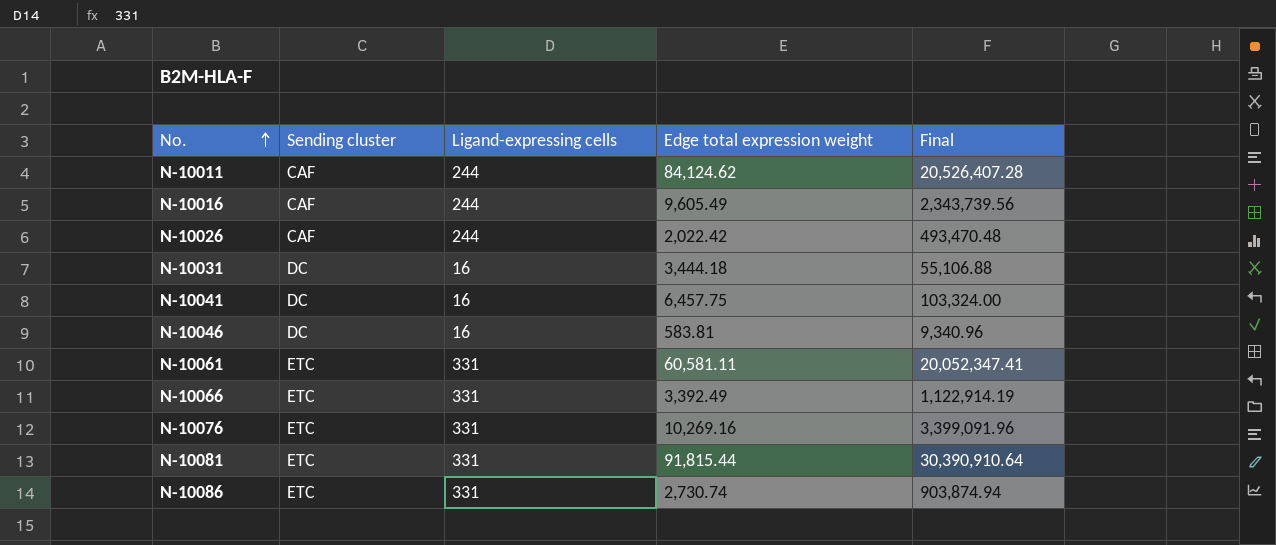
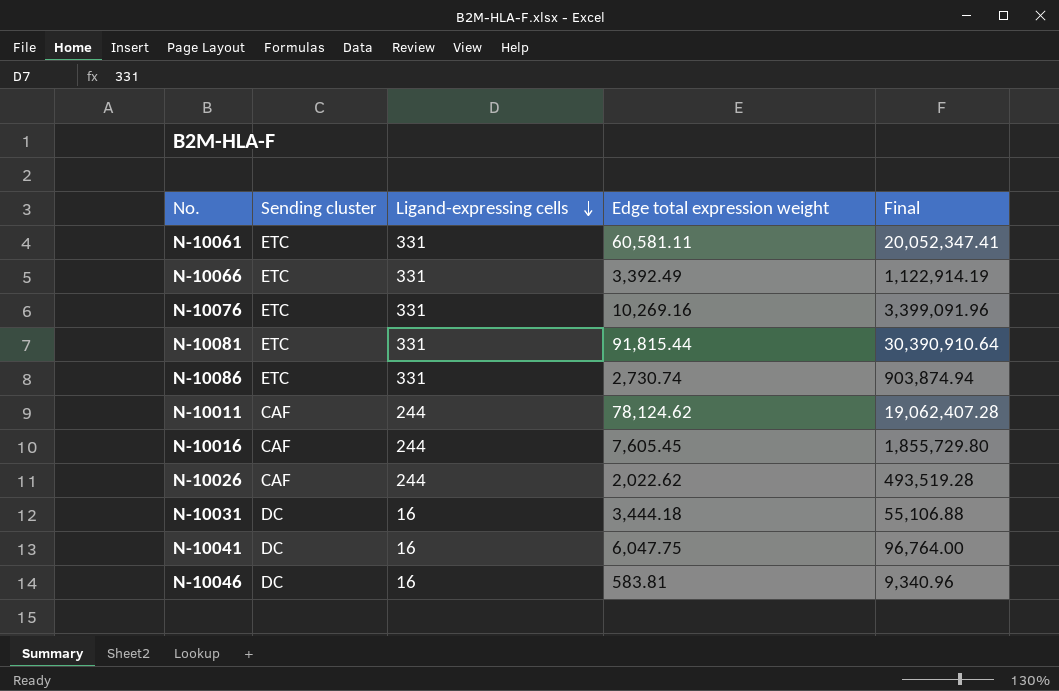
row order: No. ascending -> Ligand-expressing cells descending
N-10011 | Edge total expression weight: 84,124.62 -> 78,124.62
N-10011 | Final: 20,526,407.28 -> 19,062,407.28
N-10016 | Edge total expression weight: 9,605.49 -> 7,605.45
N-10016 | Final: 2,343,739.56 -> 1,855,729.80
N-10026 | Edge total expression weight: 2,022.42 -> 2,022.62
N-10026 | Final: 493,470.48 -> 493,519.28
N-10041 | Edge total expression weight: 6,457.75 -> 6,047.75
N-10041 | Final: 103,324.00 -> 96,764.00

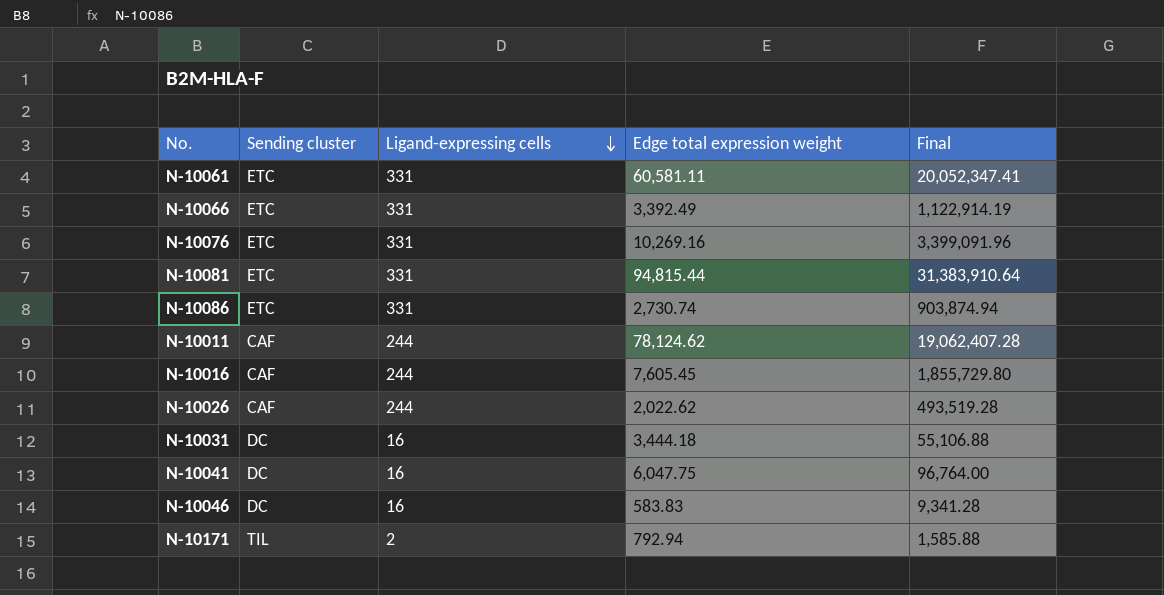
N-10081 | Edge total expression weight: 91,815.44 -> 94,815.44
N-10081 | Final: 30,390,910.64 -> 31,383,910.64
N-10046 | Edge total expression weight: 583.81 -> 583.83
N-10046 | Final: 9,340.96 -> 9,341.28
row N-10171: none -> TIL | 2 | 792.94 | 1,585.88

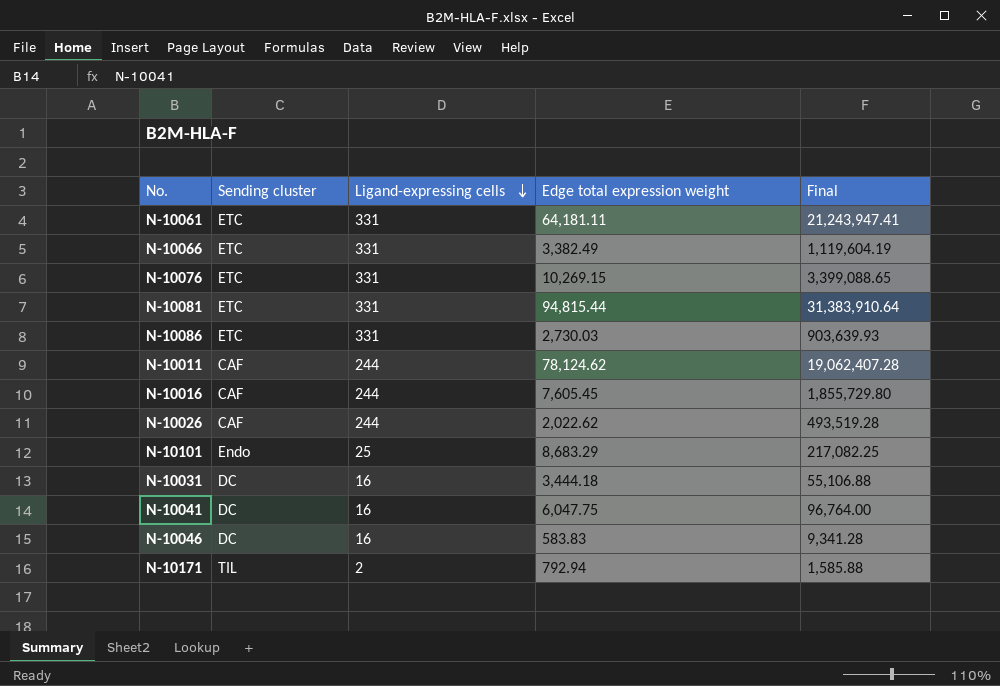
N-10061 | Edge total expression weight: 60,581.11 -> 64,181.11
N-10061 | Final: 20,052,347.41 -> 21,243,947.41
N-10066 | Edge total expression weight: 3,392.49 -> 3,382.49
N-10066 | Final: 1,122,914.19 -> 1,119,604.19
N-10076 | Edge total expression weight: 10,269.16 -> 10,269.15
N-10076 | Final: 3,399,091.96 -> 3,399,088.65
N-10086 | Edge total expression weight: 2,730.74 -> 2,730.03
N-10086 | Final: 903,874.94 -> 903,639.93
row N-10101: none -> Endo | 25 | 8,683.29 | 217,082.25

